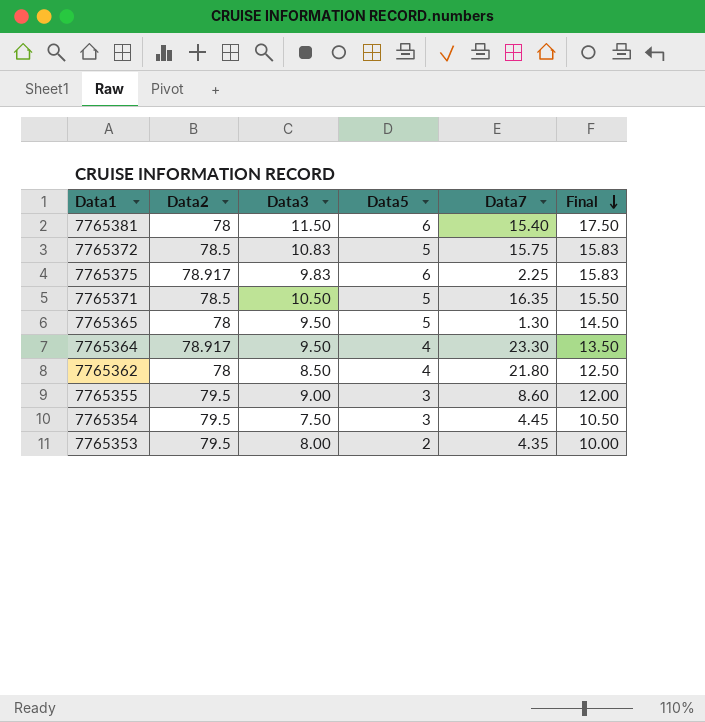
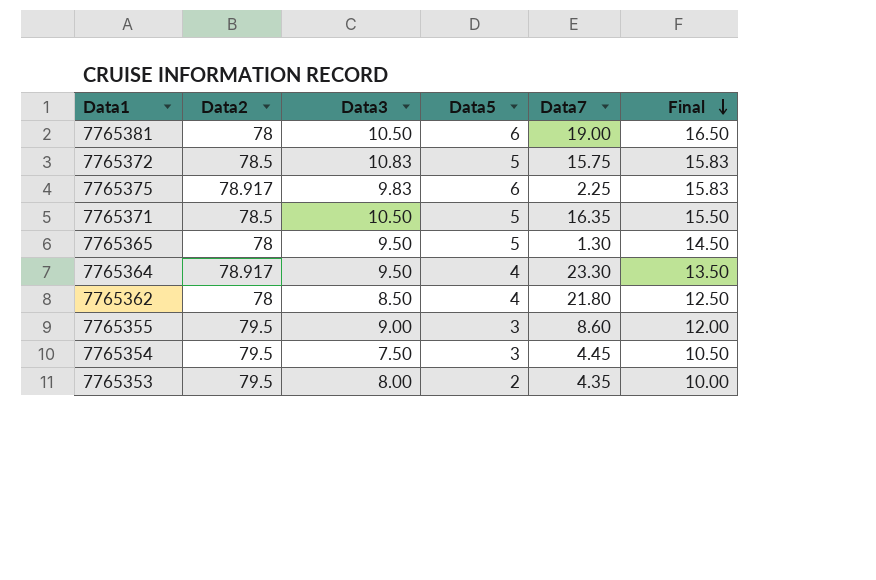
7765381 | Data3: 11.50 -> 10.50
7765381 | Data7: 15.40 -> 19.00
7765381 | Final: 17.50 -> 16.50

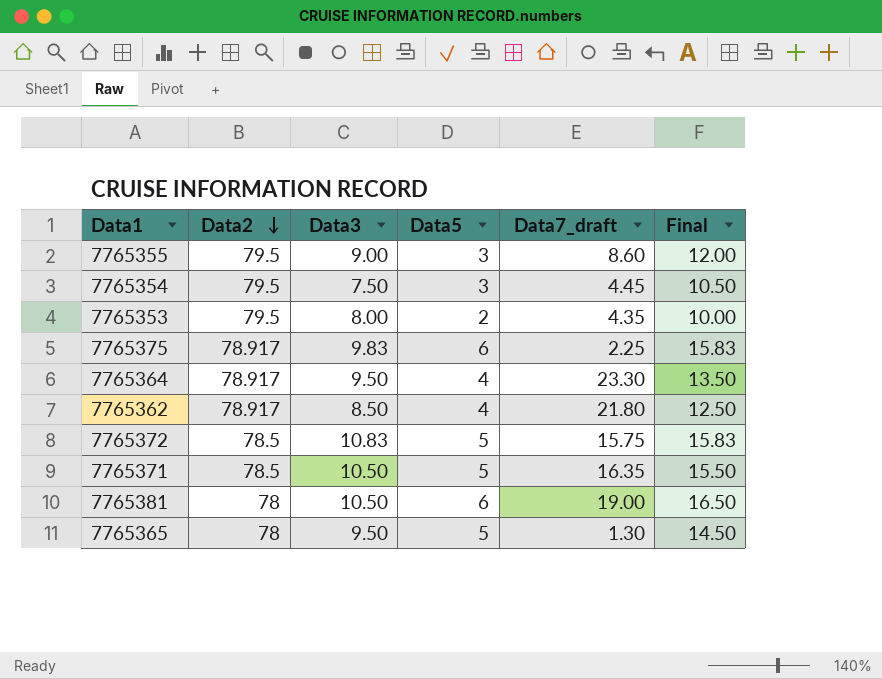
row order: Final descending -> Data2 descending
column name: Data7 -> Data7_draft
7765362 | Data2: 78 -> 78.917

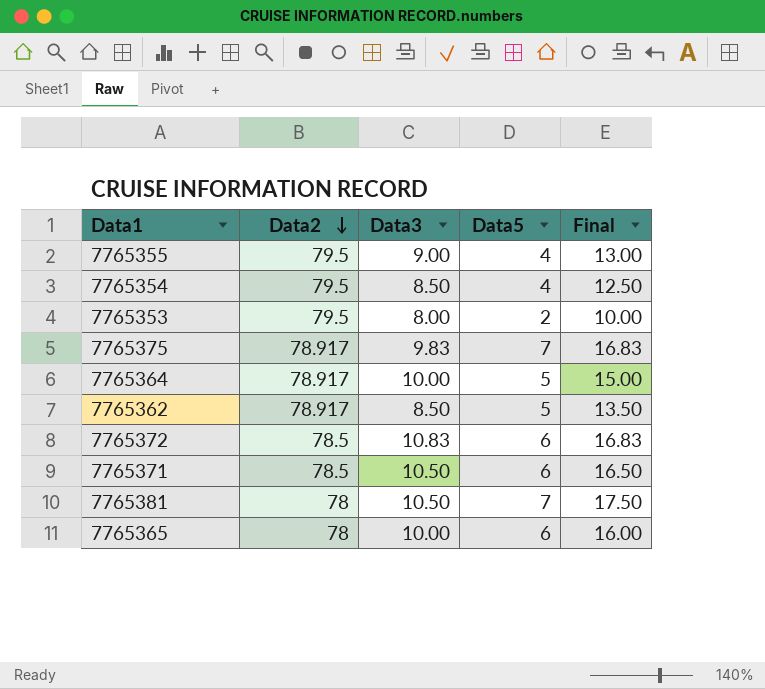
column Data7_draft | position: 5 -> none
7765355 | Data5: 3 -> 4
7765355 | Final: 12.00 -> 13.00
7765354 | Data3: 7.50 -> 8.50
7765354 | Data5: 3 -> 4
7765354 | Final: 10.50 -> 12.50
7765375 | Data5: 6 -> 7
7765375 | Final: 15.83 -> 16.83
7765364 | Data3: 9.50 -> 10.00
7765364 | Data5: 4 -> 5
7765364 | Final: 13.50 -> 15.00
7765362 | Data5: 4 -> 5
7765362 | Final: 12.50 -> 13.50
7765372 | Data5: 5 -> 6
7765372 | Final: 15.83 -> 16.83
7765371 | Data5: 5 -> 6
7765371 | Final: 15.50 -> 16.50
7765381 | Data5: 6 -> 7
7765381 | Final: 16.50 -> 17.50
7765365 | Data3: 9.50 -> 10.00
7765365 | Data5: 5 -> 6
7765365 | Final: 14.50 -> 16.00

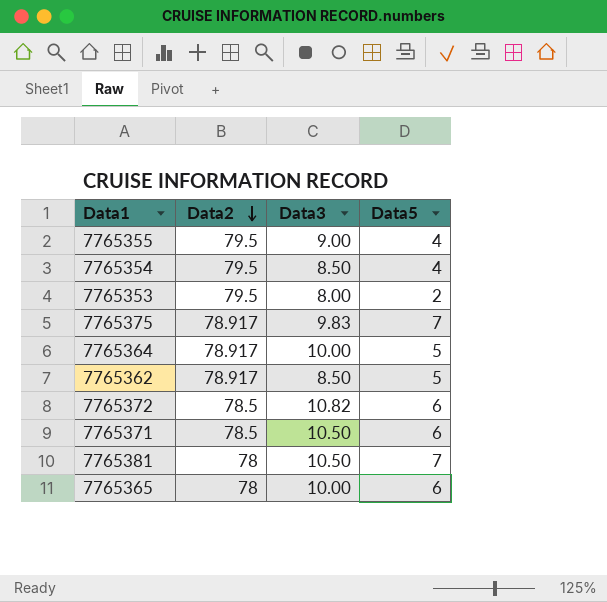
column Final | formula: [Data3] + [Data5] -> none
7765372 | Data3: 10.83 -> 10.82

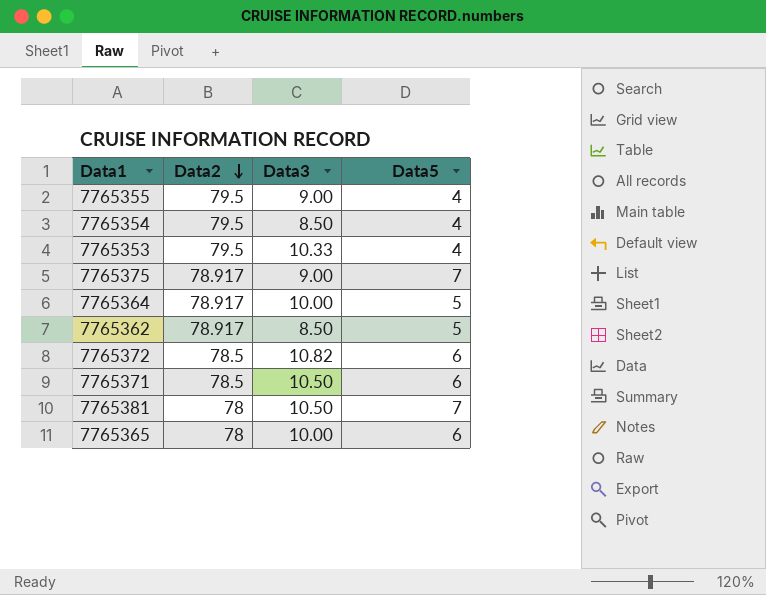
7765353 | Data3: 8.00 -> 10.33
7765353 | Data5: 2 -> 4
7765375 | Data3: 9.83 -> 9.00

